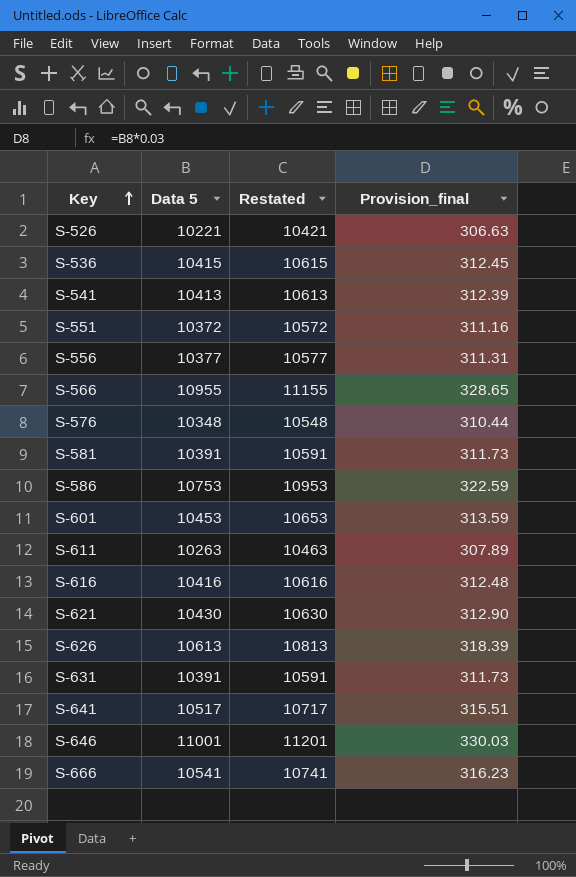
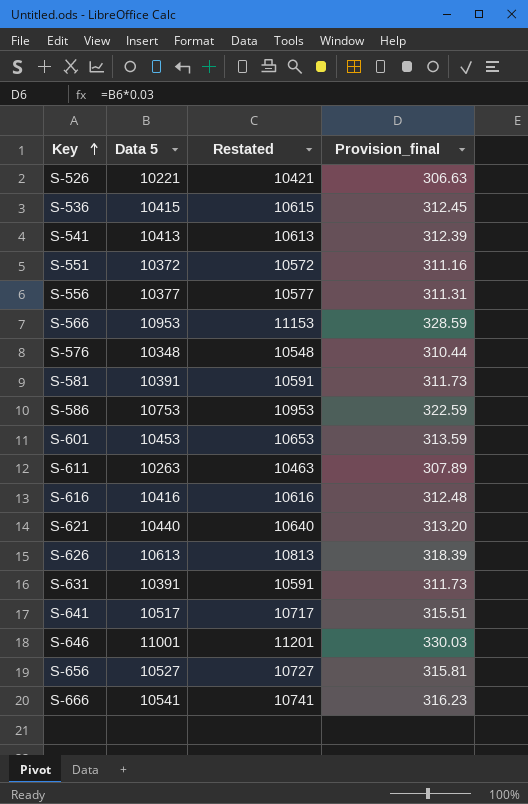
S-566 | Data 5: 10955 -> 10953
S-566 | Restated: 11155 -> 11153
S-566 | Provision_final: 328.65 -> 328.59
S-621 | Data 5: 10430 -> 10440
S-621 | Restated: 10630 -> 10640
S-621 | Provision_final: 312.90 -> 313.20
row S-656: none -> 10527 | 10727 | 315.81

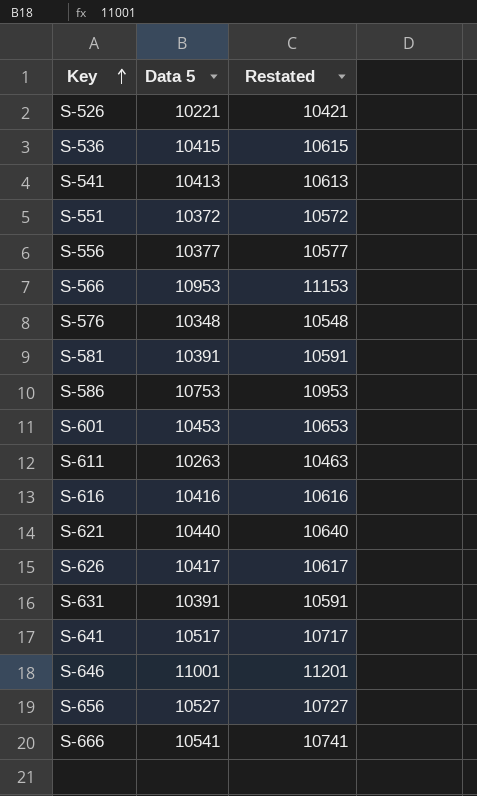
column Provision_final | formula: [Data 5] * 0.03 -> none
S-626 | Data 5: 10613 -> 10417
S-626 | Restated: 10813 -> 10617

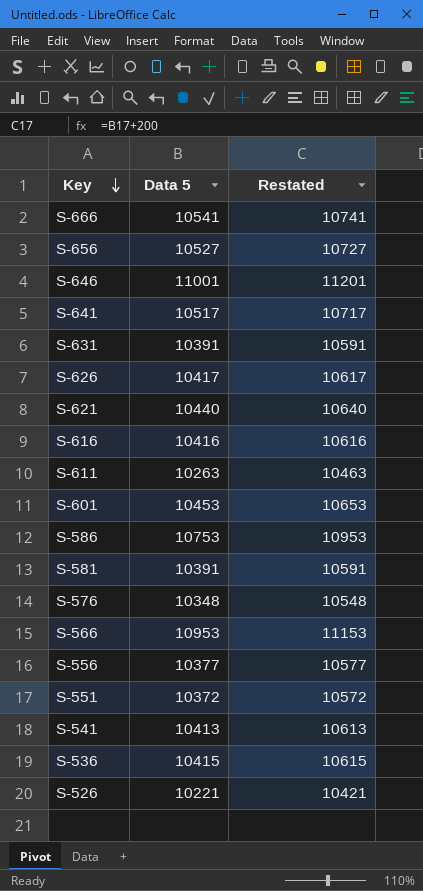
row order: Key ascending -> Key descending

